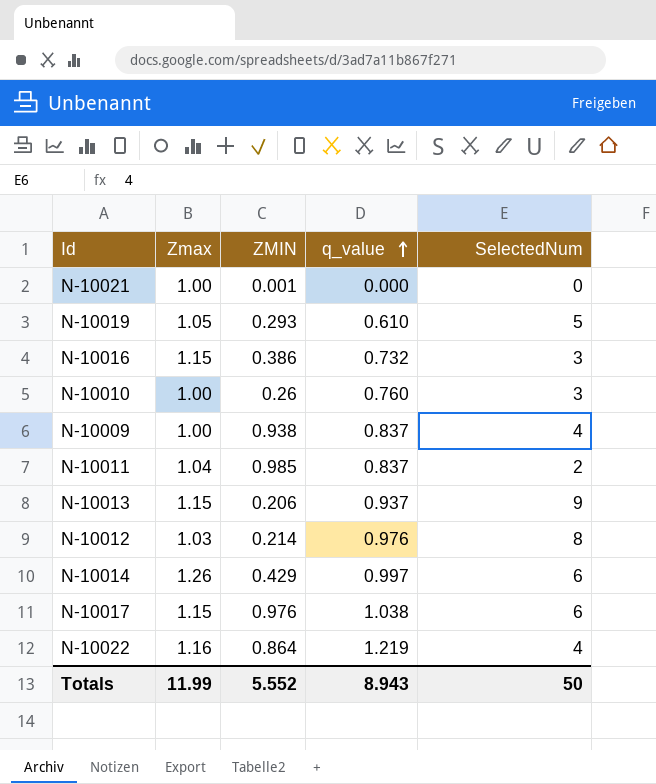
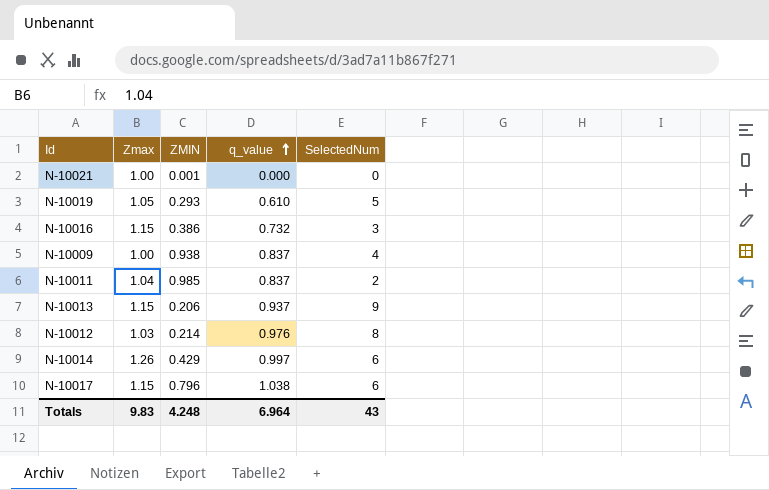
row N-10010: 1.00 | 0.26 | 0.760 | 3 -> none
row N-10022: 1.16 | 0.864 | 1.219 | 4 -> none
N-10017 | ZMIN: 0.976 -> 0.796
Totals | Zmax: 11.99 -> 9.83
Totals | ZMIN: 5.552 -> 4.248
Totals | q_value: 8.943 -> 6.964
Totals | SelectedNum: 50 -> 43

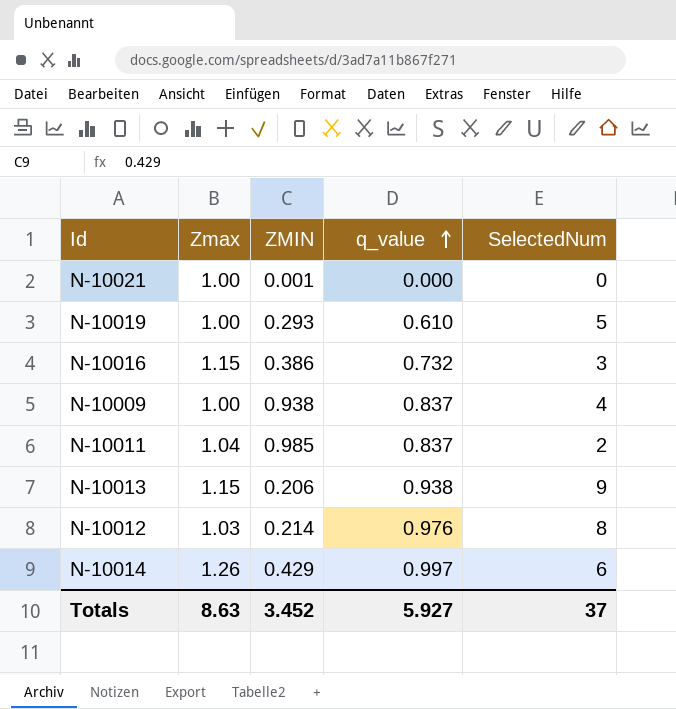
row N-10017: 1.15 | 0.796 | 1.038 | 6 -> none
N-10019 | Zmax: 1.05 -> 1.00
N-10013 | q_value: 0.937 -> 0.938
Totals | Zmax: 9.83 -> 8.63
Totals | ZMIN: 4.248 -> 3.452
Totals | q_value: 6.964 -> 5.927
Totals | SelectedNum: 43 -> 37

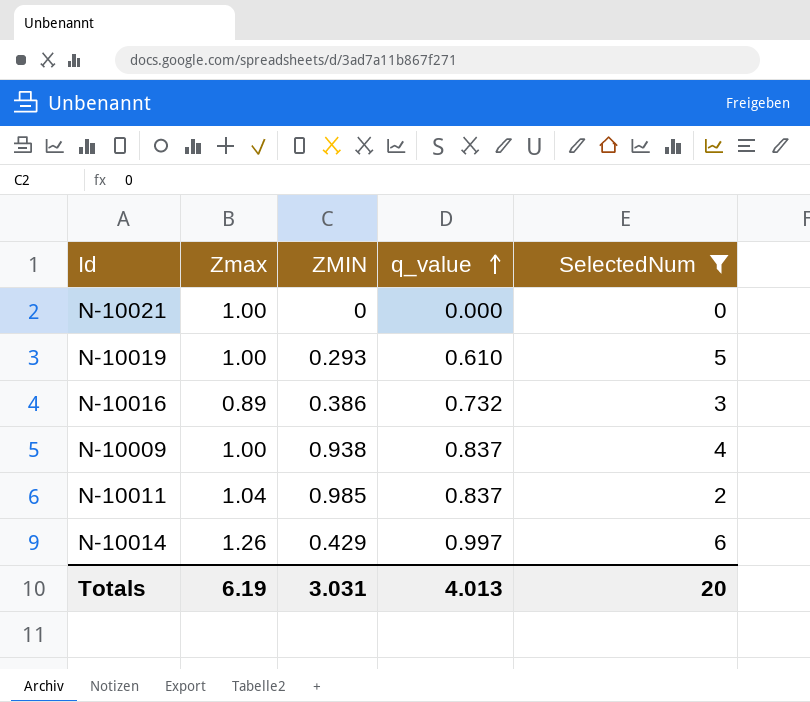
filter: none -> SelectedNum <= 6
N-10021 | ZMIN: 0.001 -> 0
N-10016 | Zmax: 1.15 -> 0.89
Totals | Zmax: 8.63 -> 6.19
Totals | ZMIN: 3.452 -> 3.031
Totals | q_value: 5.927 -> 4.013
Totals | SelectedNum: 37 -> 20

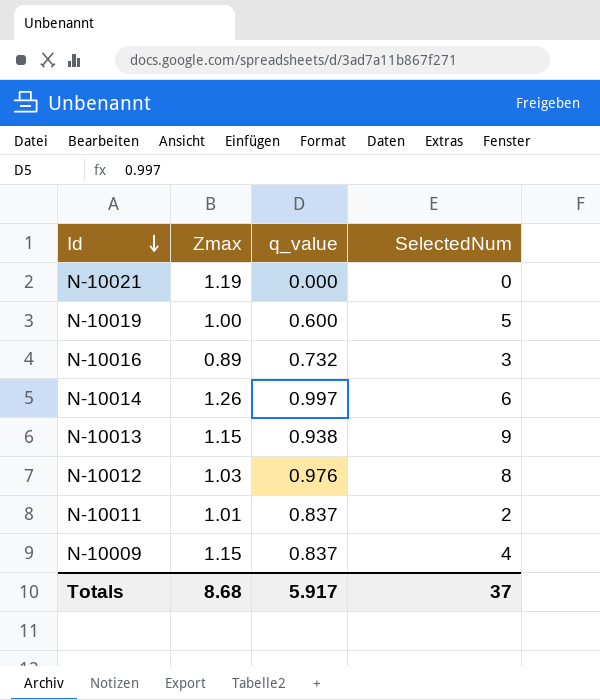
filter: SelectedNum <= 6 -> none
row order: q_value ascending -> Id descending
column ZMIN | position: 3 -> none
N-10021 | Zmax: 1.00 -> 1.19
N-10019 | q_value: 0.610 -> 0.600
N-10011 | Zmax: 1.04 -> 1.01
N-10009 | Zmax: 1.00 -> 1.15
Totals | Zmax: 6.19 -> 8.68
Totals | q_value: 4.013 -> 5.917
Totals | SelectedNum: 20 -> 37

